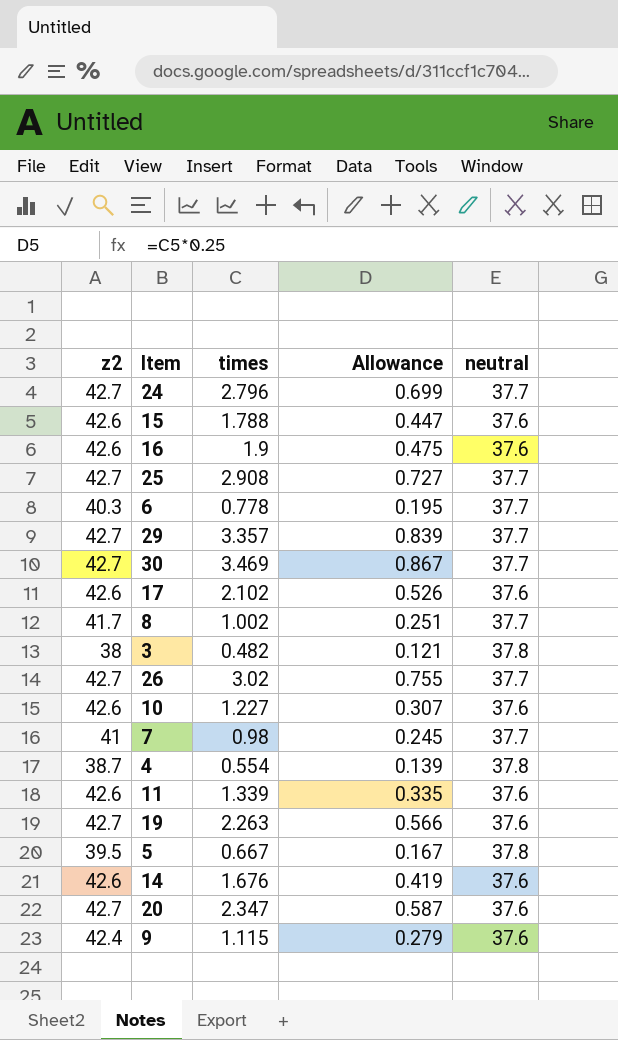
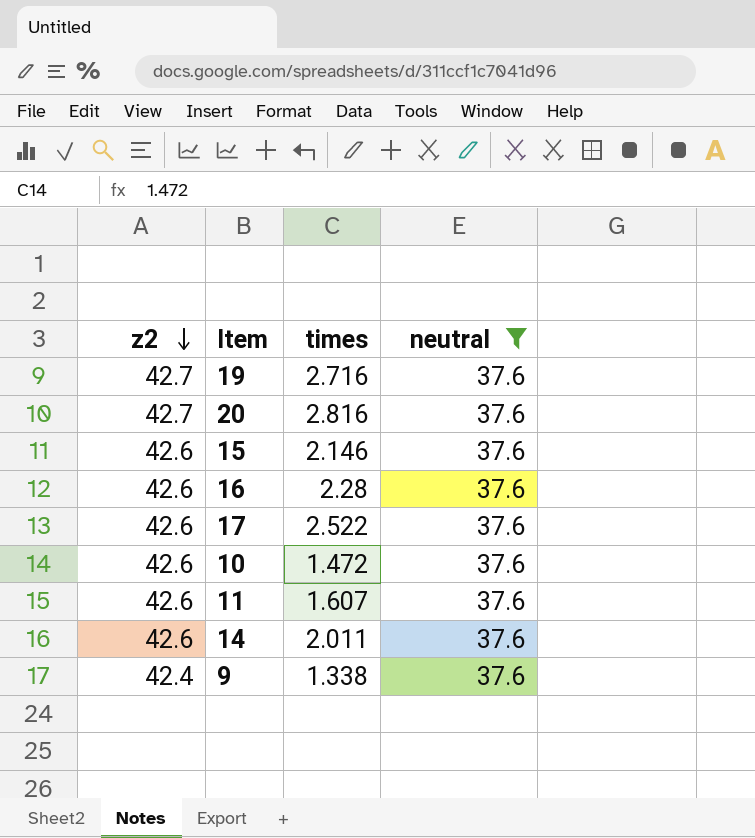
filter: none -> neutral = 37.6
row order: none -> z2 descending
column Allowance | formula: [times] * 0.25 -> none
19 | times: 2.263 -> 2.716
20 | times: 2.347 -> 2.816
15 | times: 1.788 -> 2.146
16 | times: 1.9 -> 2.28
17 | times: 2.102 -> 2.522
10 | times: 1.227 -> 1.472
11 | times: 1.339 -> 1.607
14 | times: 1.676 -> 2.011
9 | times: 1.115 -> 1.338

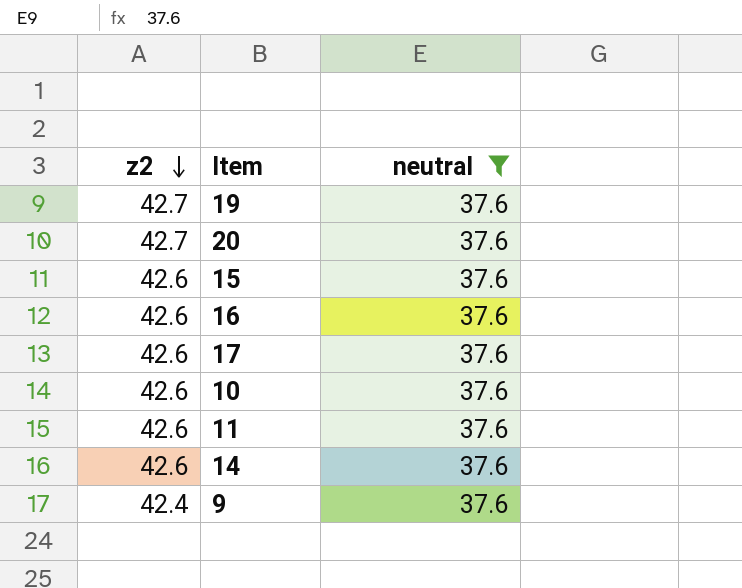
column times | position: 3 -> none

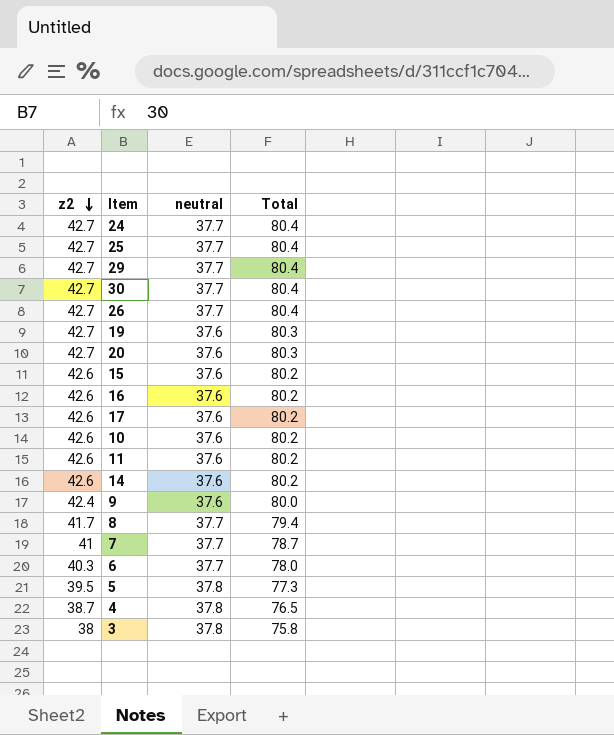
filter: neutral = 37.6 -> none
column Total | formula: none -> [z2] + [neutral]

